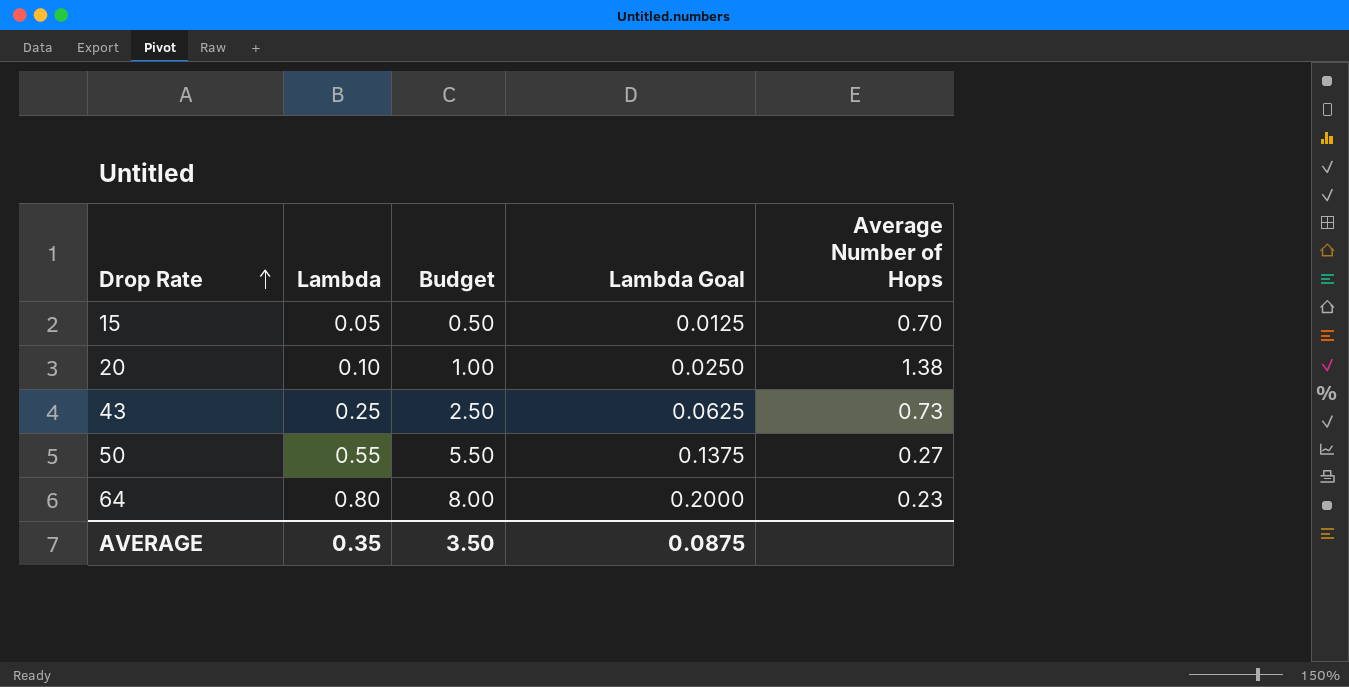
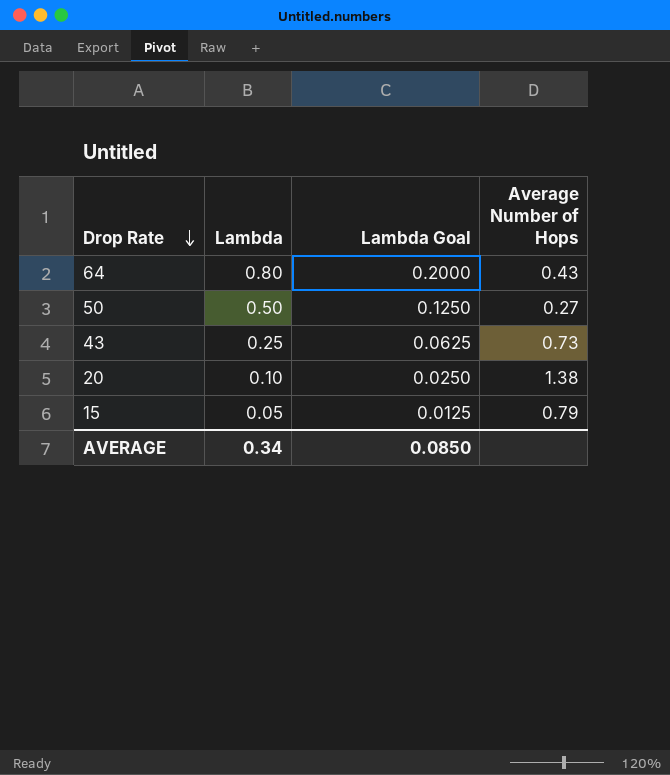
row order: Drop Rate ascending -> Drop Rate descending
column Budget | formula: [Lambda] * 10 -> none
64 | Average Number of Hops: 0.23 -> 0.43
50 | Lambda: 0.55 -> 0.50
50 | Lambda Goal: 0.1375 -> 0.1250
15 | Average Number of Hops: 0.70 -> 0.79
AVERAGE | Lambda: 0.35 -> 0.34
AVERAGE | Lambda Goal: 0.0875 -> 0.0850

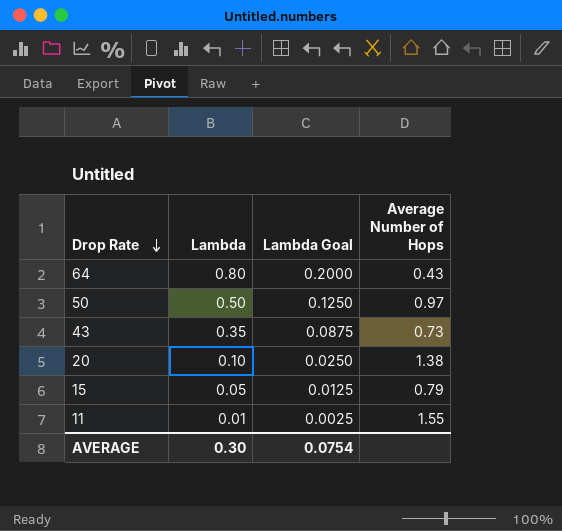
50 | Average Number of Hops: 0.27 -> 0.97
43 | Lambda: 0.25 -> 0.35
43 | Lambda Goal: 0.0625 -> 0.0875
row 11: none -> 0.01 | 0.0025 | 1.55
AVERAGE | Lambda: 0.34 -> 0.30
AVERAGE | Lambda Goal: 0.0850 -> 0.0754

